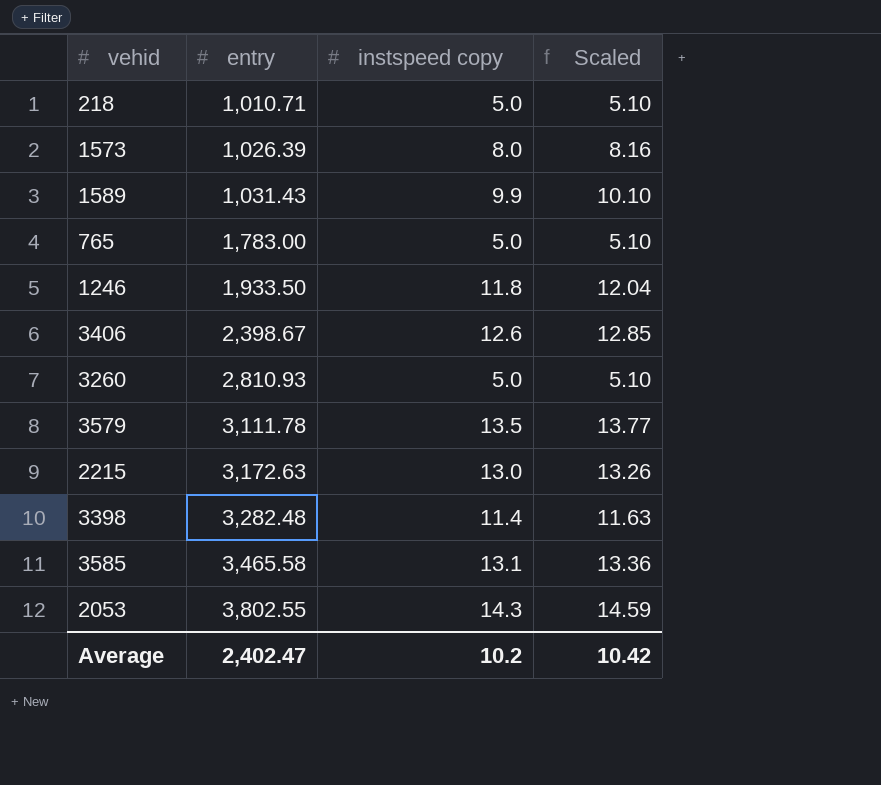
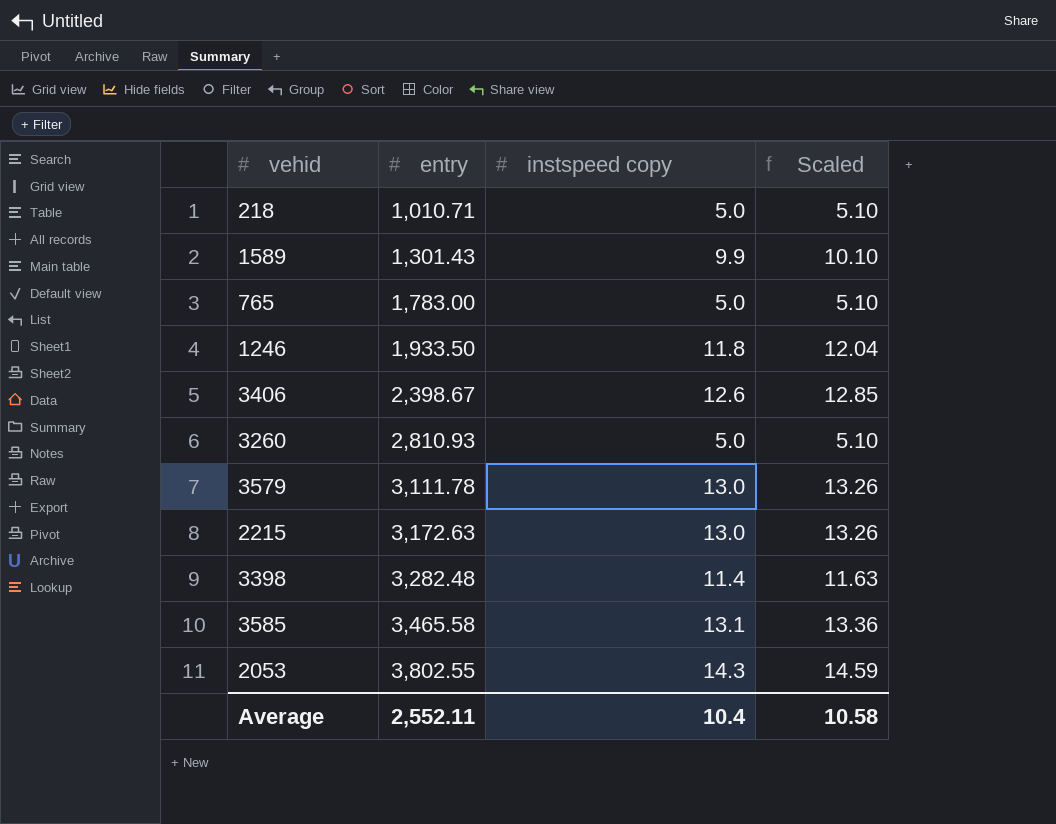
row 1573: 1,026.39 | 8.0 | 8.16 -> none
1589 | entry: 1,031.43 -> 1,301.43
3579 | instspeed copy: 13.5 -> 13.0
3579 | Scaled: 13.77 -> 13.26
Average | entry: 2,402.47 -> 2,552.11
Average | instspeed copy: 10.2 -> 10.4
Average | Scaled: 10.42 -> 10.58

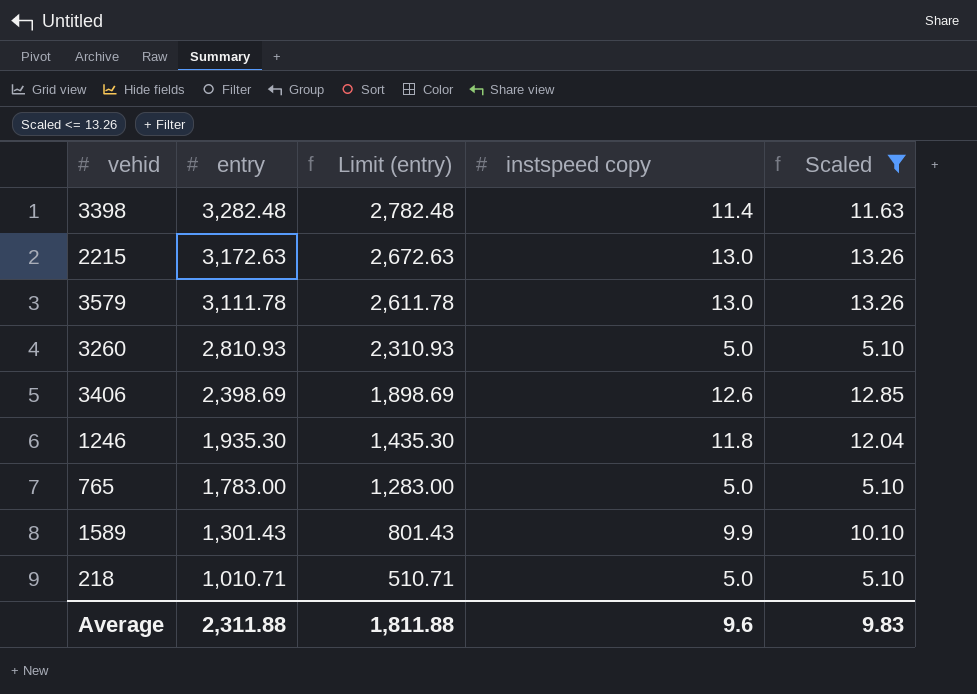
filter: none -> Scaled <= 13.26
row order: entry ascending -> entry descending
column Limit (entry) | formula: none -> [entry] - 500
3406 | entry: 2,398.67 -> 2,398.69
1246 | entry: 1,933.50 -> 1,935.30
Average | entry: 2,552.11 -> 2,311.88
Average | instspeed copy: 10.4 -> 9.6
Average | Scaled: 10.58 -> 9.83

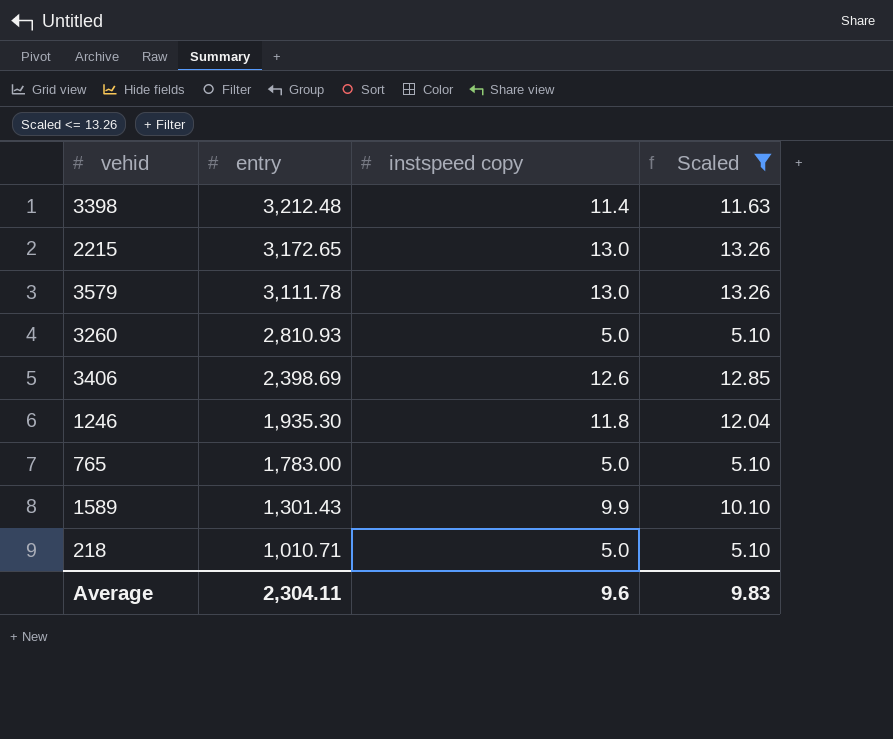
column Limit (entry) | formula: [entry] - 500 -> none
3398 | entry: 3,282.48 -> 3,212.48
2215 | entry: 3,172.63 -> 3,172.65
Average | entry: 2,311.88 -> 2,304.11

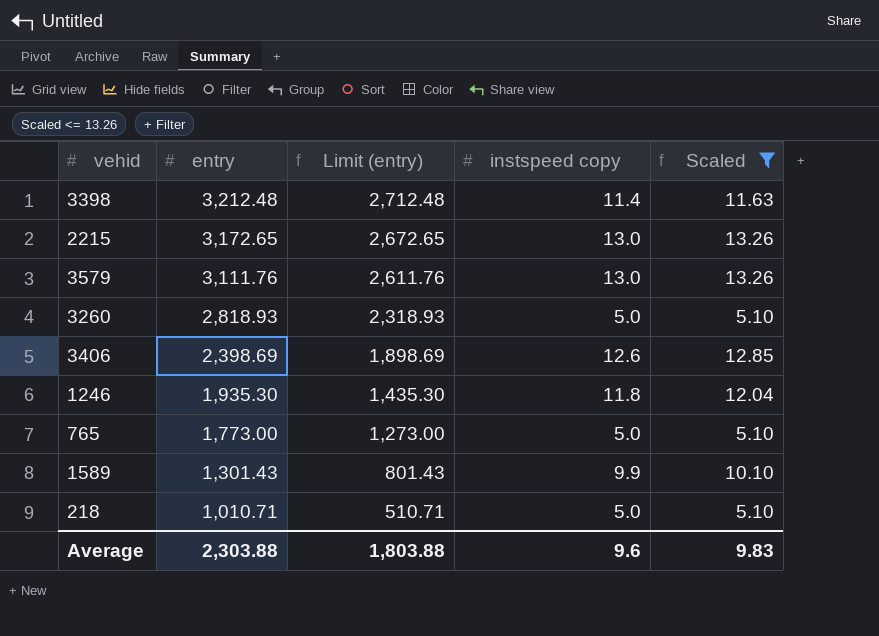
column Limit (entry) | formula: none -> [entry] - 500
3579 | entry: 3,111.78 -> 3,111.76
3260 | entry: 2,810.93 -> 2,818.93
765 | entry: 1,783.00 -> 1,773.00
Average | entry: 2,304.11 -> 2,303.88

